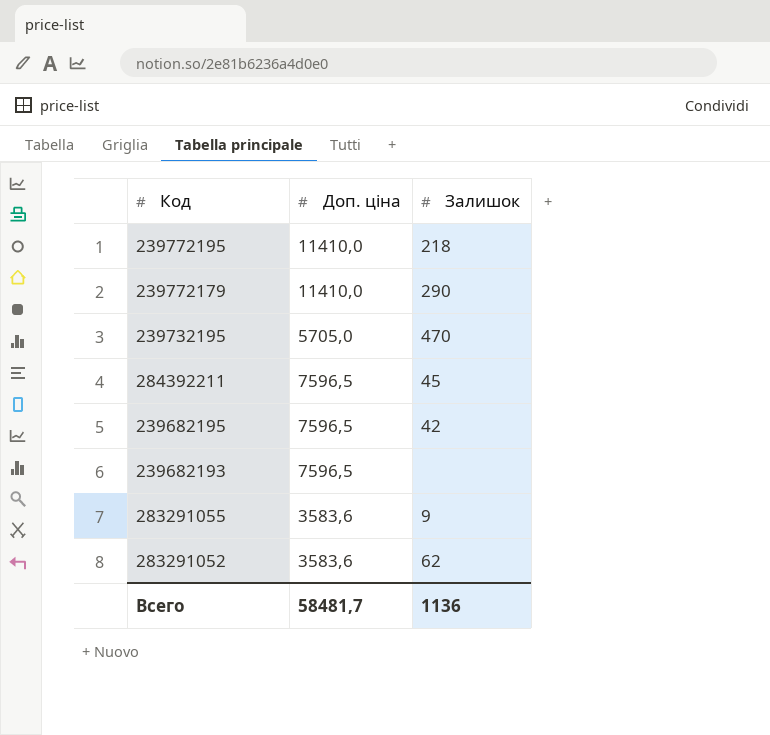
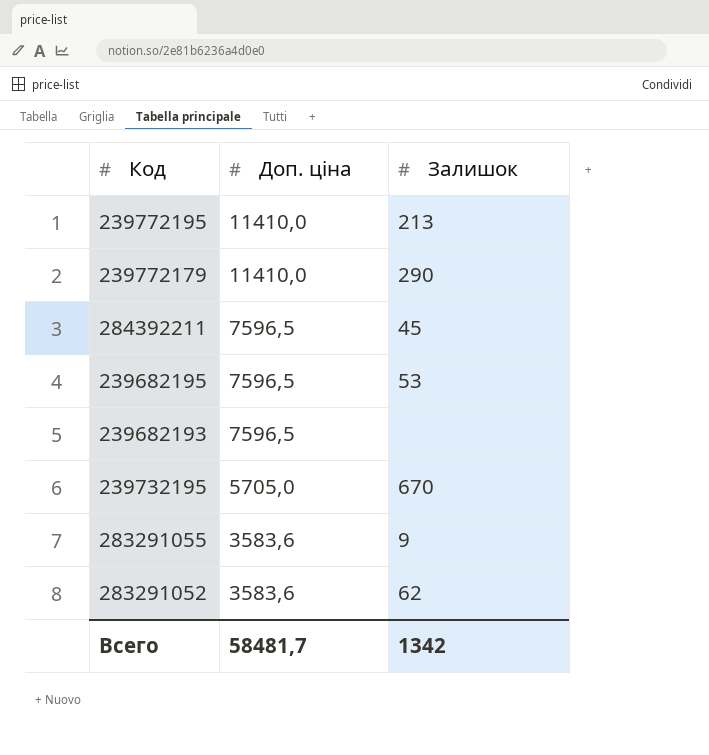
row order: none -> Доп. ціна descending
239772195 | Залишок: 218 -> 213
239682195 | Залишок: 42 -> 53
239732195 | Залишок: 470 -> 670
Всего | Залишок: 1136 -> 1342

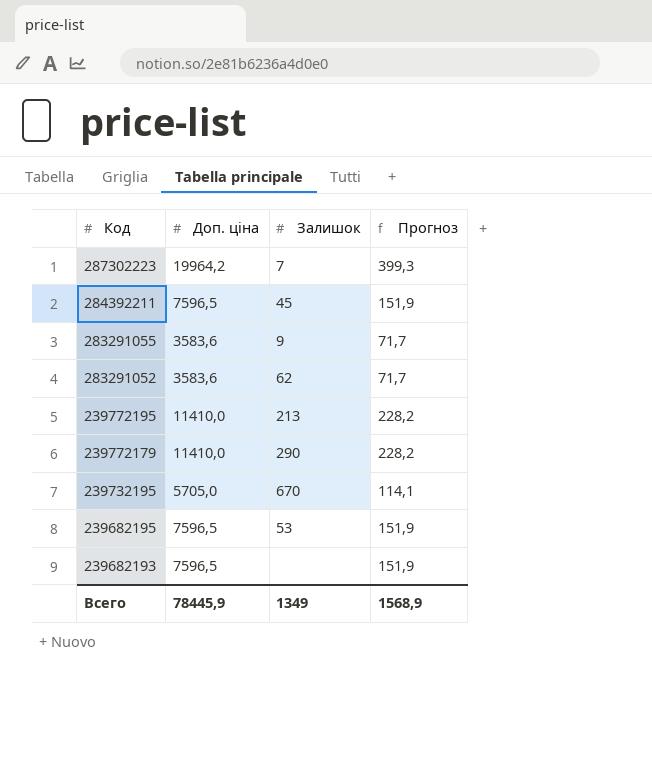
row order: Доп. ціна descending -> Код descending
column Прогноз | formula: none -> [Доп. ціна] * 0,02
row 287302223: none -> 19964,2 | 7 | 399,3
Всего | Доп. ціна: 58481,7 -> 78445,9
Всего | Залишок: 1342 -> 1349

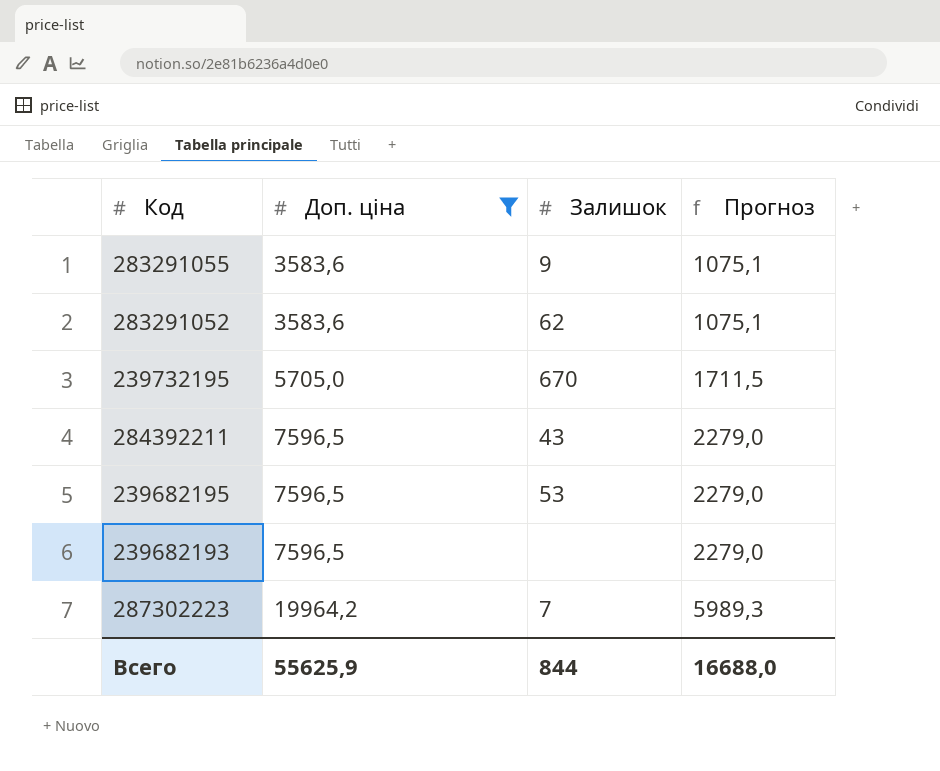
filter: none -> Доп. ціна != 11410,0
row order: Код descending -> Доп. ціна ascending
column Прогноз | formula: [Доп. ціна] * 0,02 -> [Доп. ціна] * 0,3
284392211 | Залишок: 45 -> 43
Всего | Доп. ціна: 78445,9 -> 55625,9
Всего | Залишок: 1349 -> 844
Всего | Прогноз: 1568,9 -> 16688,0

